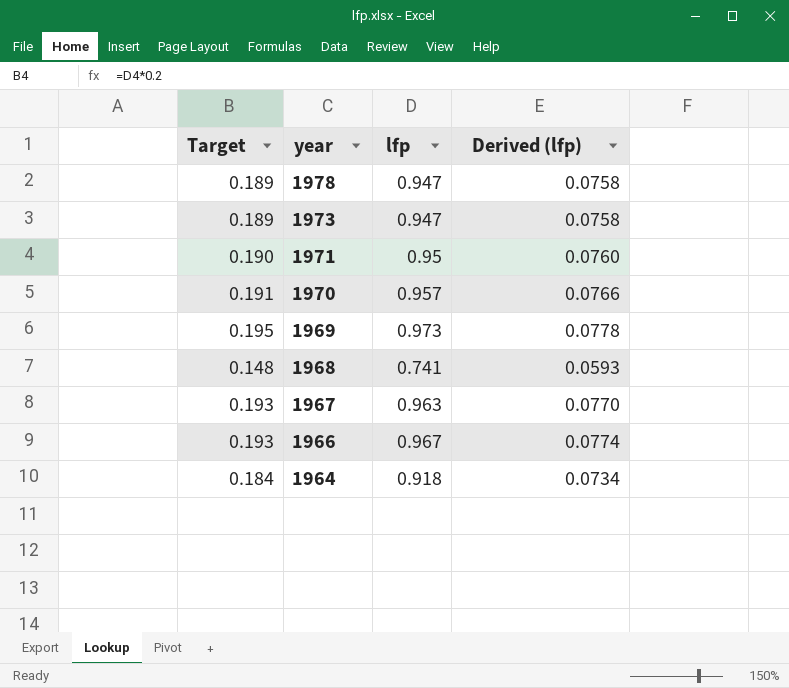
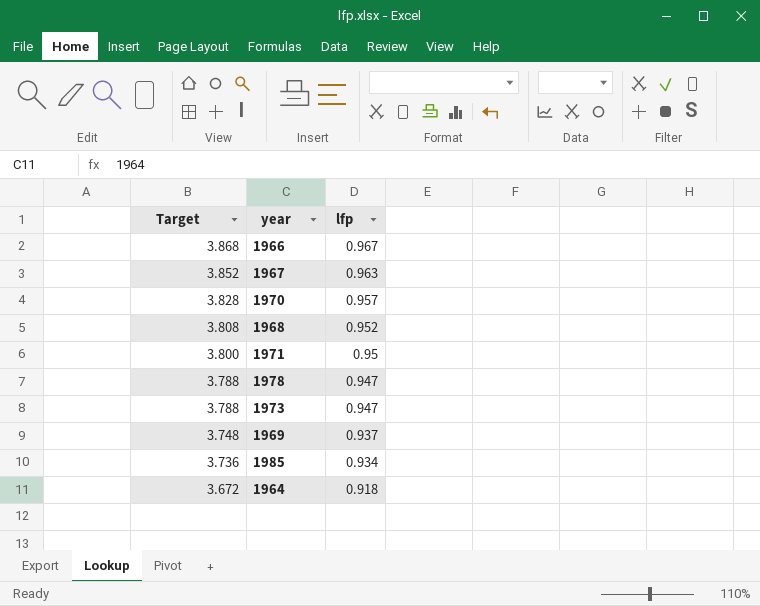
row order: year descending -> Target descending
column Derived (lfp) | formula: [lfp] * 0.08 -> none
column Target | formula: [lfp] * 0.2 -> [lfp] * 4
1968 | lfp: 0.741 -> 0.952
1969 | lfp: 0.973 -> 0.937
row 1985: none -> 3.736 | 0.934

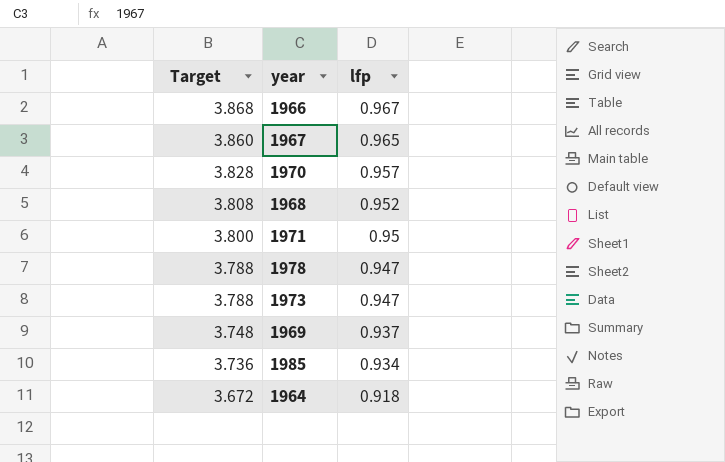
1967 | Target: 3.852 -> 3.860
1967 | lfp: 0.963 -> 0.965

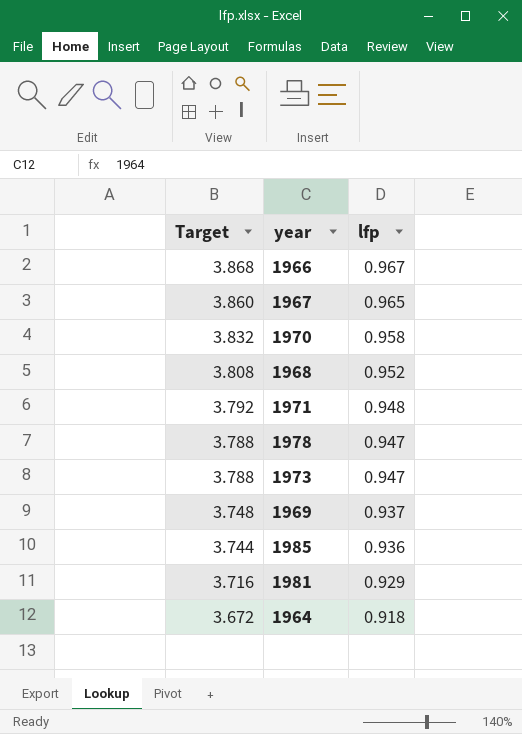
1970 | Target: 3.828 -> 3.832
1970 | lfp: 0.957 -> 0.958
1971 | Target: 3.800 -> 3.792
1971 | lfp: 0.95 -> 0.948
1985 | Target: 3.736 -> 3.744
1985 | lfp: 0.934 -> 0.936
row 1981: none -> 3.716 | 0.929

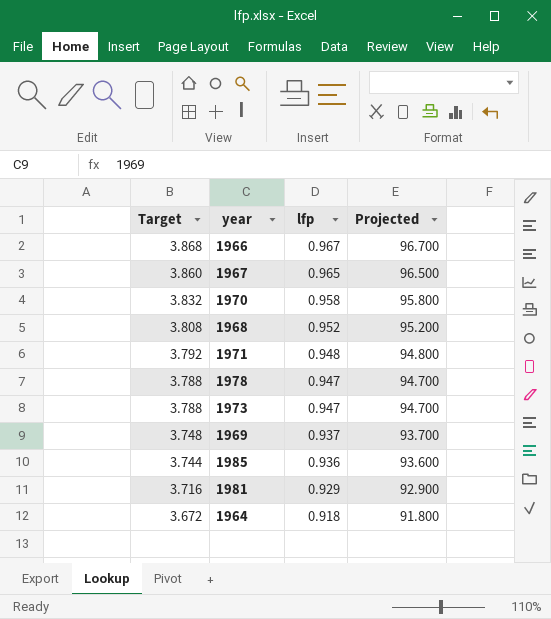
column Projected | formula: none -> [lfp] * 100

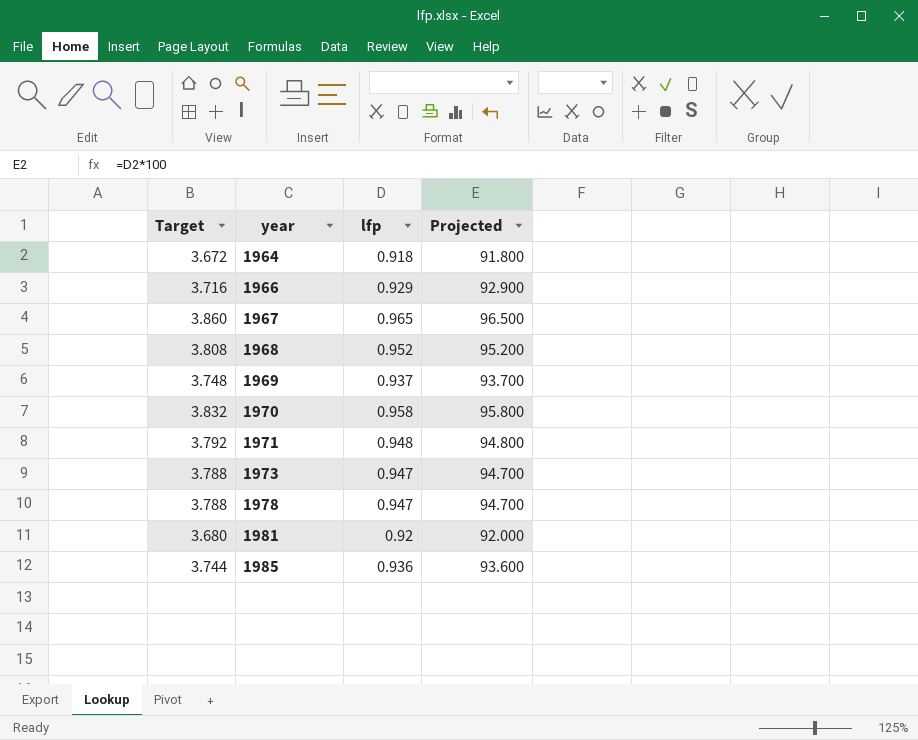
row order: Target descending -> year ascending
1966 | Target: 3.868 -> 3.716
1966 | lfp: 0.967 -> 0.929
1966 | Projected: 96.700 -> 92.900
1981 | Target: 3.716 -> 3.680
1981 | lfp: 0.929 -> 0.92
1981 | Projected: 92.900 -> 92.000

